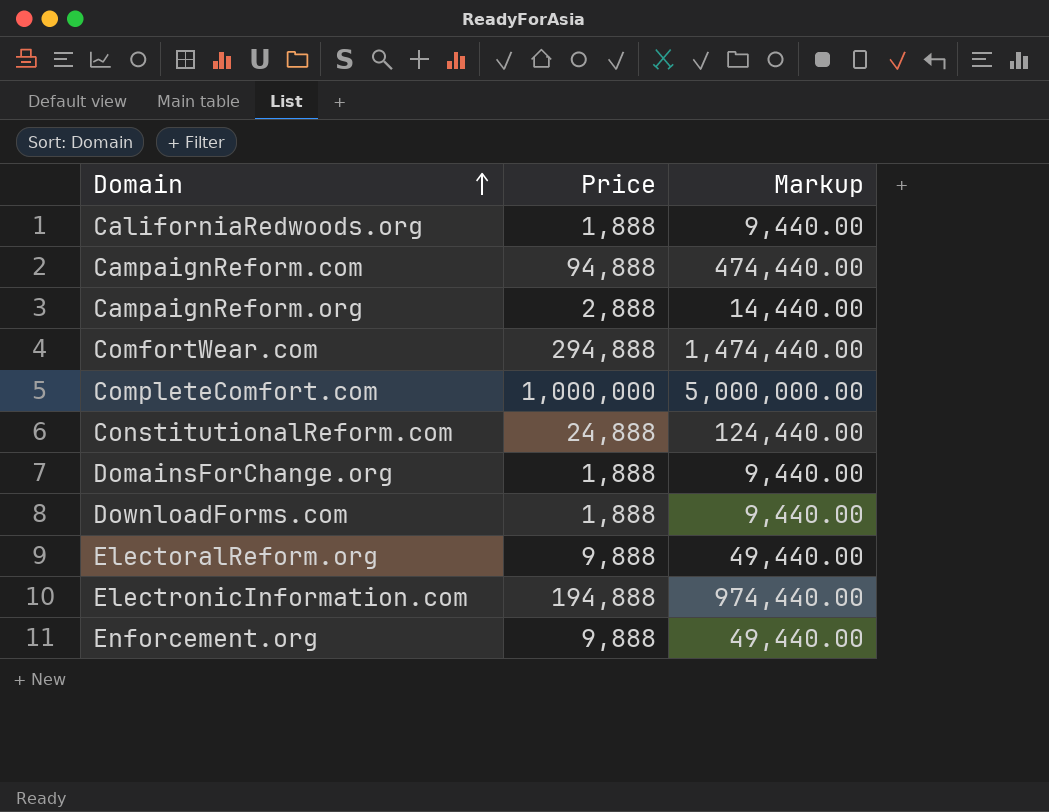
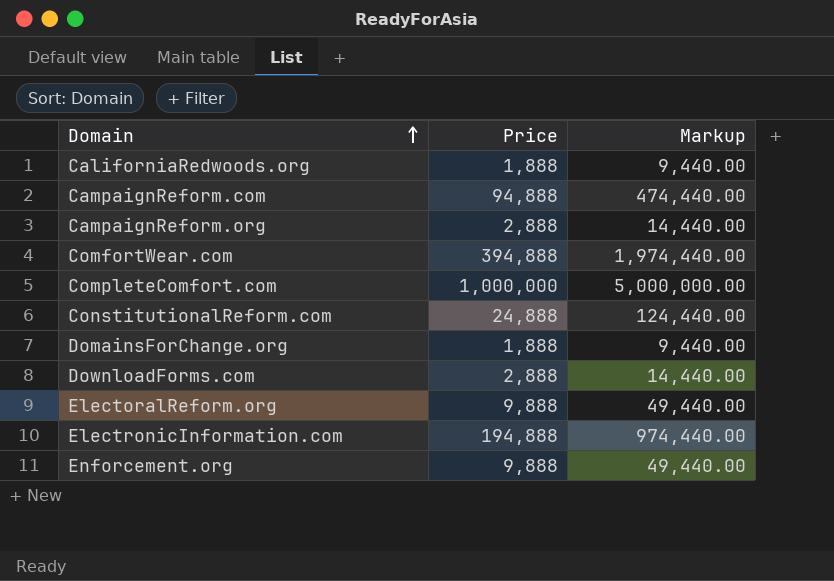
ComfortWear.com | Price: 294,888 -> 394,888
ComfortWear.com | Markup: 1,474,440.00 -> 1,974,440.00
DownloadForms.com | Price: 1,888 -> 2,888
DownloadForms.com | Markup: 9,440.00 -> 14,440.00

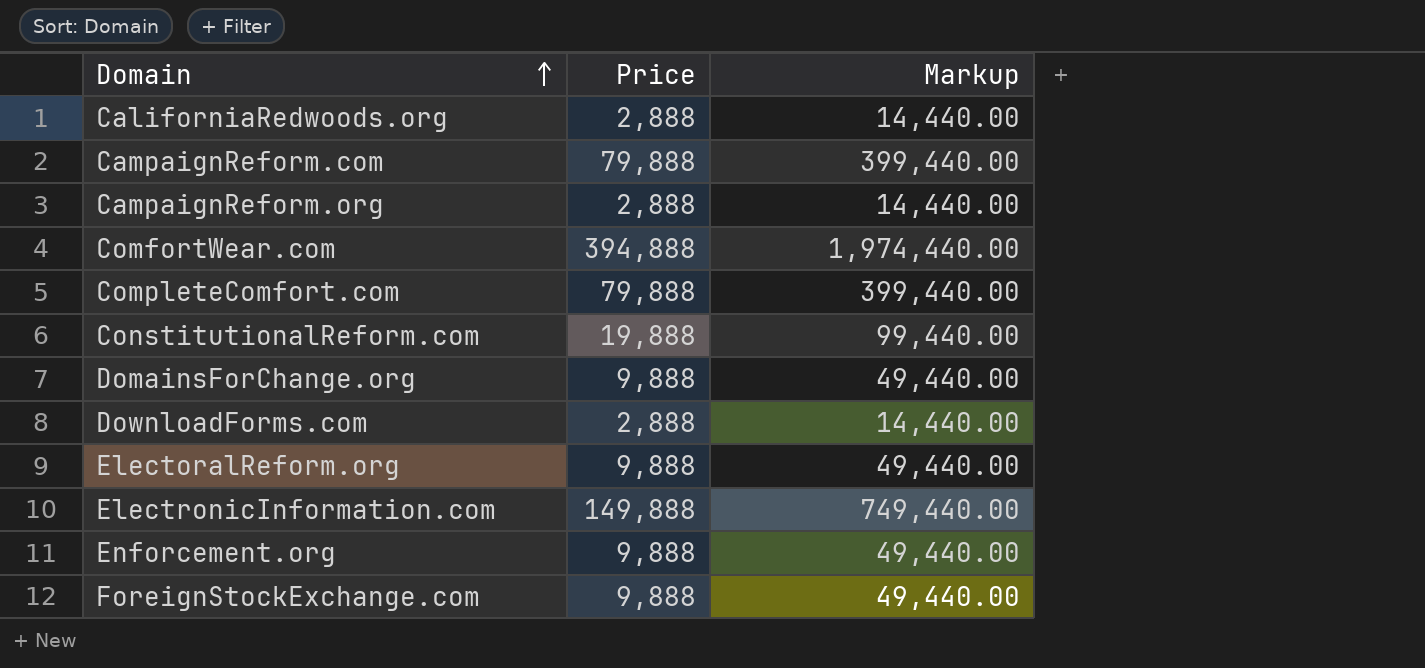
CaliforniaRedwoods.org | Price: 1,888 -> 2,888
CaliforniaRedwoods.org | Markup: 9,440.00 -> 14,440.00
CampaignReform.com | Price: 94,888 -> 79,888
CampaignReform.com | Markup: 474,440.00 -> 399,440.00
CompleteComfort.com | Price: 1,000,000 -> 79,888
CompleteComfort.com | Markup: 5,000,000.00 -> 399,440.00
ConstitutionalReform.com | Price: 24,888 -> 19,888
ConstitutionalReform.com | Markup: 124,440.00 -> 99,440.00
DomainsForChange.org | Price: 1,888 -> 9,888
DomainsForChange.org | Markup: 9,440.00 -> 49,440.00
ElectronicInformation.com | Price: 194,888 -> 149,888
ElectronicInformation.com | Markup: 974,440.00 -> 749,440.00
row ForeignStockExchange.com: none -> 9,888 | 49,440.00

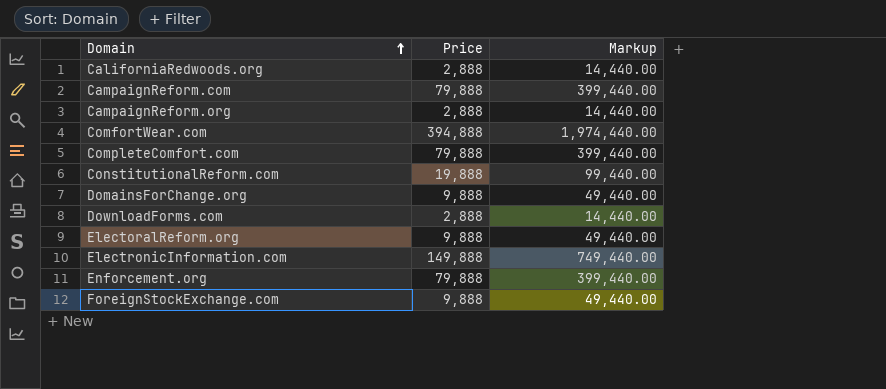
Enforcement.org | Price: 9,888 -> 79,888
Enforcement.org | Markup: 49,440.00 -> 399,440.00

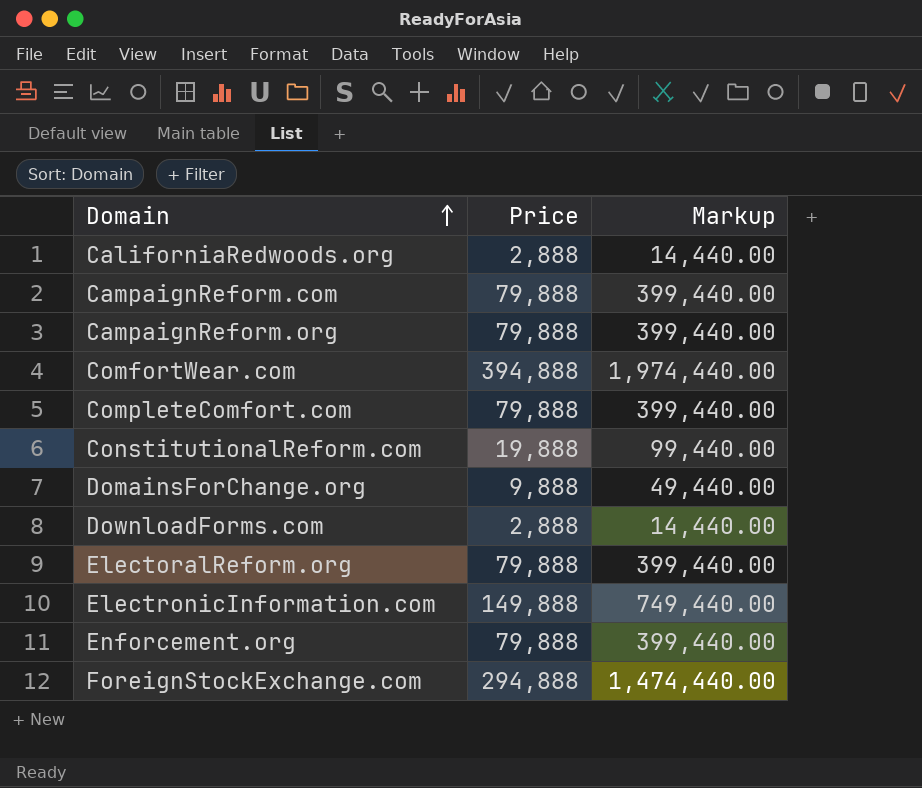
CampaignReform.org | Price: 2,888 -> 79,888
CampaignReform.org | Markup: 14,440.00 -> 399,440.00
ElectoralReform.org | Price: 9,888 -> 79,888
ElectoralReform.org | Markup: 49,440.00 -> 399,440.00
ForeignStockExchange.com | Price: 9,888 -> 294,888
ForeignStockExchange.com | Markup: 49,440.00 -> 1,474,440.00

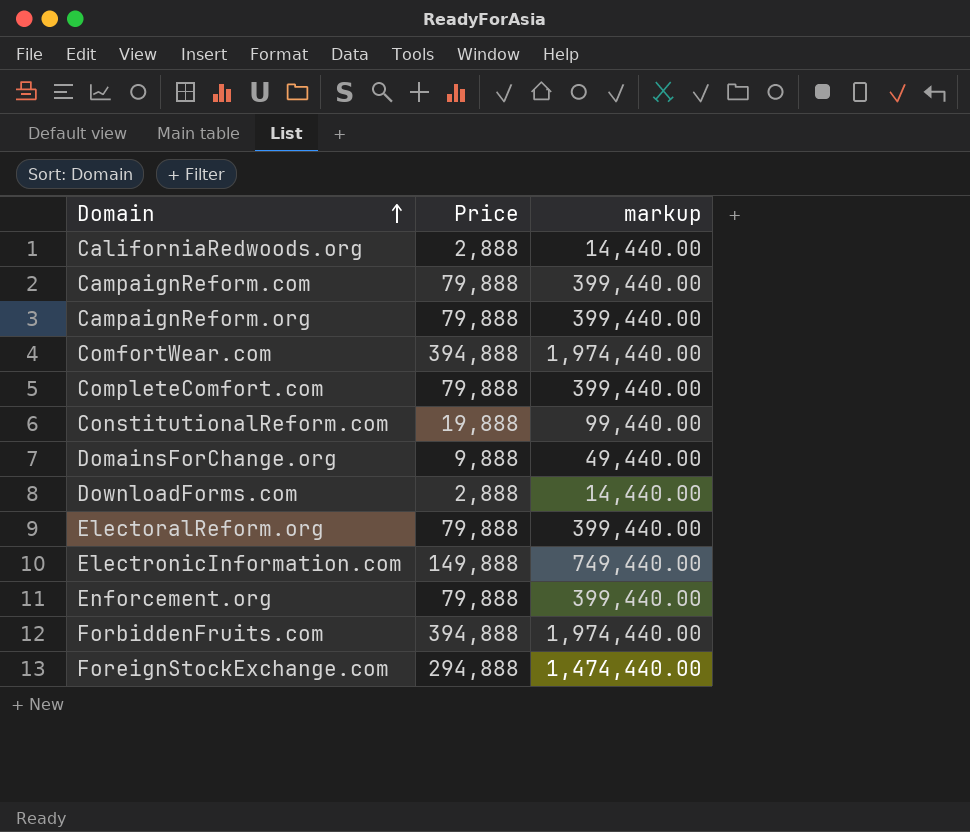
column name: Markup -> markup
row ForbiddenFruits.com: none -> 394,888 | 1,974,440.00

